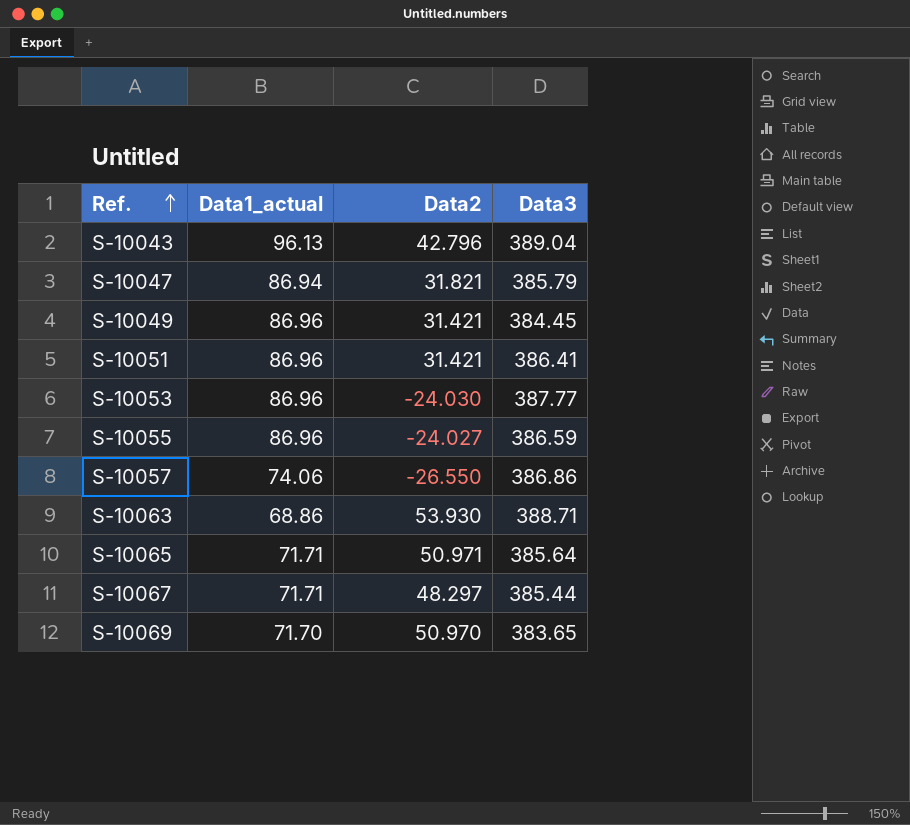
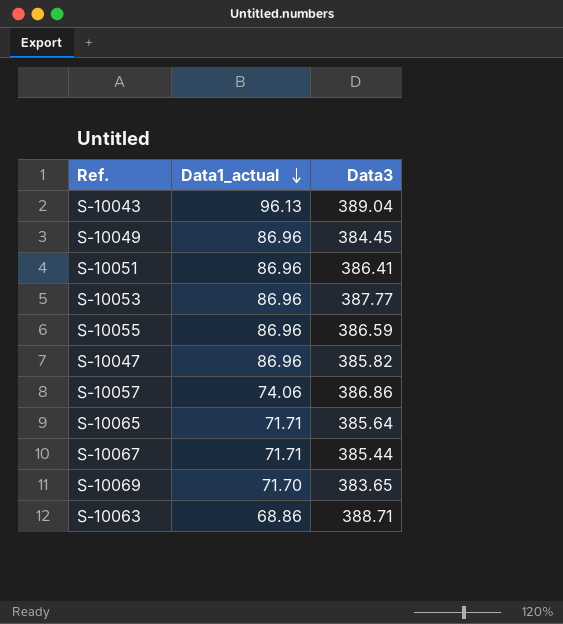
row order: Ref. ascending -> Data1_actual descending
column Data2 | position: 3 -> none
S-10047 | Data1_actual: 86.94 -> 86.96
S-10047 | Data3: 385.79 -> 385.82

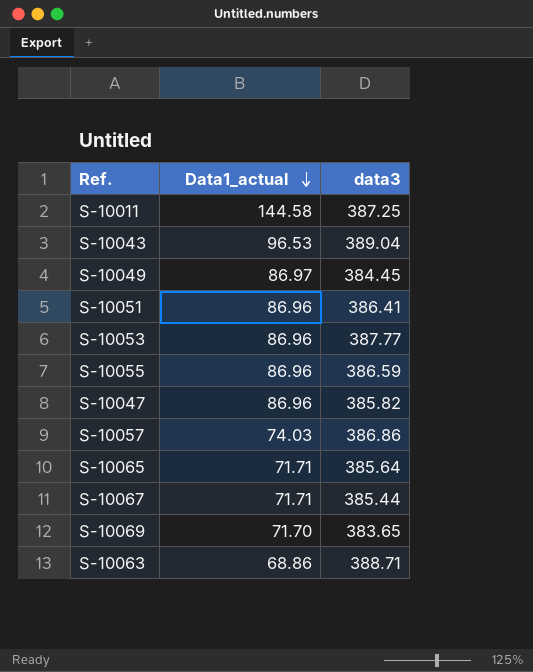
column name: Data3 -> data3
row S-10011: none -> 144.58 | 387.25
S-10043 | Data1_actual: 96.13 -> 96.53
S-10049 | Data1_actual: 86.96 -> 86.97
S-10057 | Data1_actual: 74.06 -> 74.03

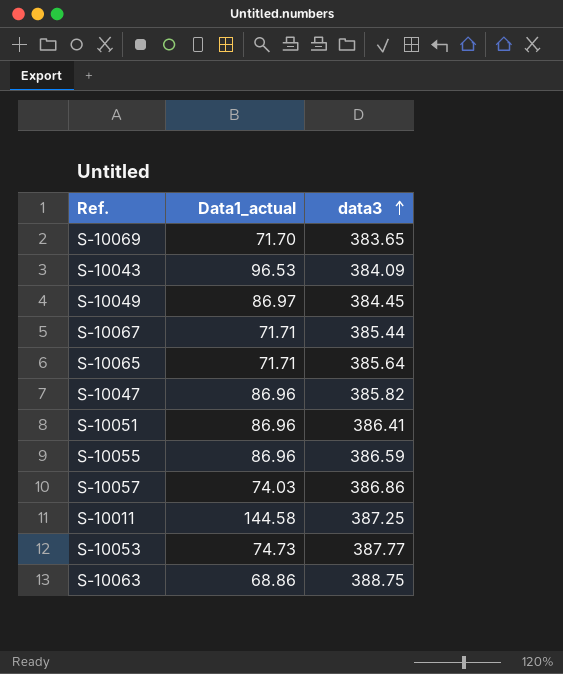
row order: Data1_actual descending -> data3 ascending
S-10043 | data3: 389.04 -> 384.09
S-10053 | Data1_actual: 86.96 -> 74.73
S-10063 | data3: 388.71 -> 388.75

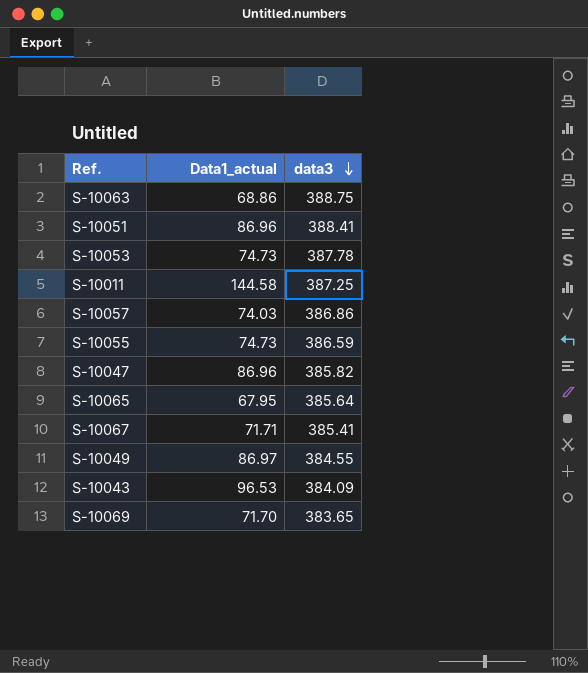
row order: data3 ascending -> data3 descending
S-10051 | data3: 386.41 -> 388.41
S-10053 | data3: 387.77 -> 387.78
S-10055 | Data1_actual: 86.96 -> 74.73
S-10065 | Data1_actual: 71.71 -> 67.95
S-10067 | data3: 385.44 -> 385.41
S-10049 | data3: 384.45 -> 384.55

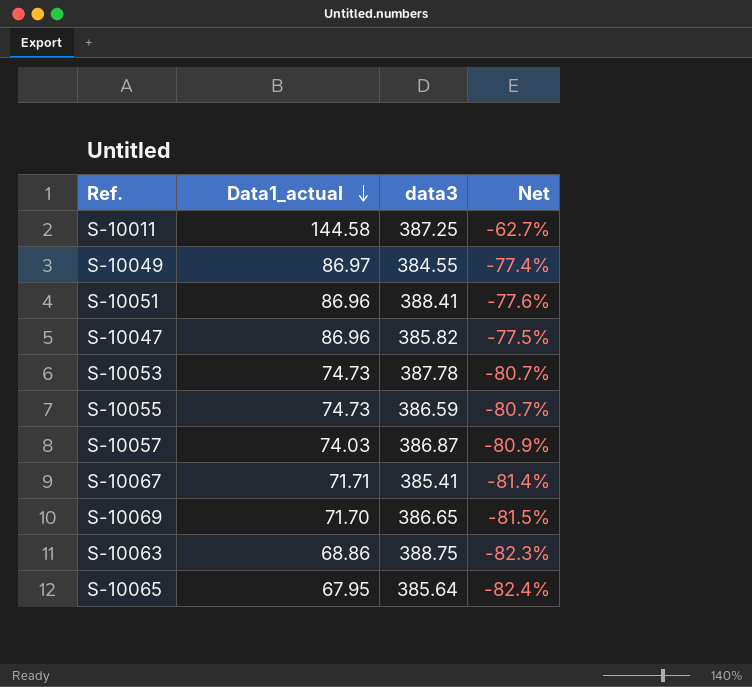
row order: data3 descending -> Data1_actual descending
column Net | formula: none -> ([Data1_actual] - [data3]) / [data3]
row S-10043: 96.53 | 384.09 -> none
S-10057 | data3: 386.86 -> 386.87
S-10069 | data3: 383.65 -> 386.65

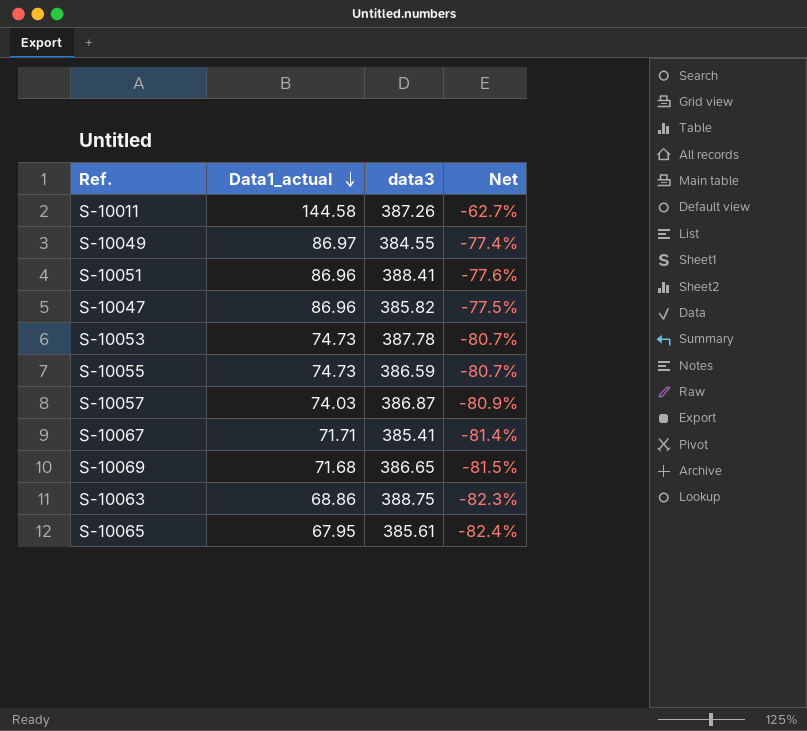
S-10011 | data3: 387.25 -> 387.26
S-10069 | Data1_actual: 71.70 -> 71.68
S-10065 | data3: 385.64 -> 385.61

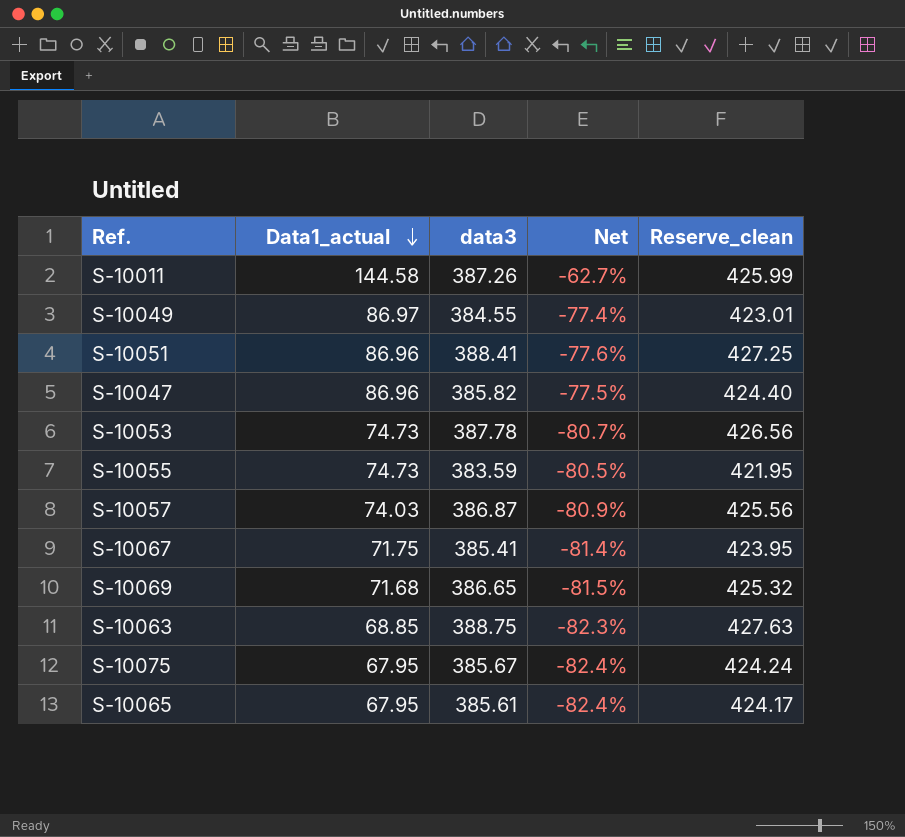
column Reserve_clean | formula: none -> [data3] * 1.1
S-10055 | data3: 386.59 -> 383.59
S-10055 | Net: -80.7% -> -80.5%
S-10067 | Data1_actual: 71.71 -> 71.75
S-10063 | Data1_actual: 68.86 -> 68.85
row S-10075: none -> 67.95 | 385.67 | -82.4% | 424.24

